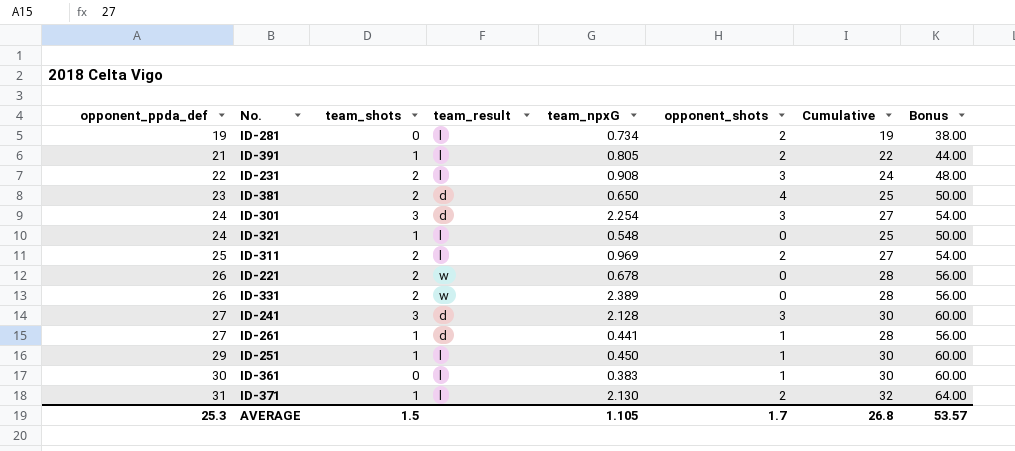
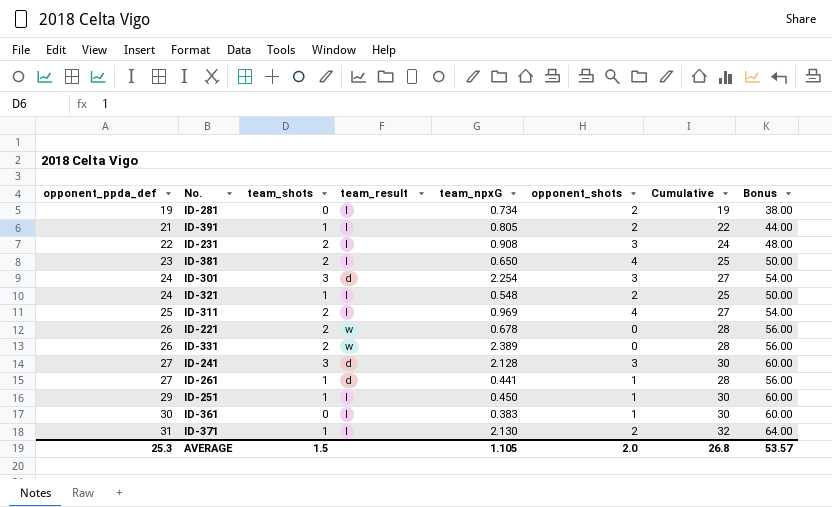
ID-381 | team_result: d -> l
ID-321 | opponent_shots: 0 -> 2
ID-311 | opponent_shots: 2 -> 4
AVERAGE | opponent_shots: 1.7 -> 2.0

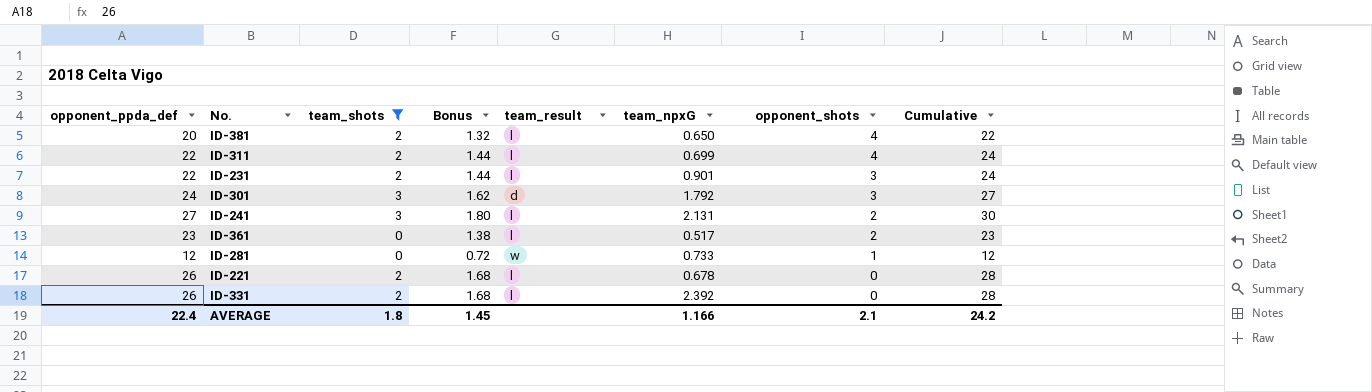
filter: none -> team_shots != 1
row order: opponent_ppda_def ascending -> opponent_shots descending
column Bonus | formula: [Cumulative] * 2 -> [Cumulative] * 0.06
column Bonus | position: 8 -> 4
ID-381 | opponent_ppda_def: 23 -> 20
ID-381 | Cumulative: 25 -> 22
ID-311 | opponent_ppda_def: 25 -> 22
ID-311 | team_npxG: 0.969 -> 0.699
ID-311 | Cumulative: 27 -> 24
ID-231 | team_npxG: 0.908 -> 0.901
ID-301 | team_npxG: 2.254 -> 1.792
ID-241 | team_result: d -> l
ID-241 | team_npxG: 2.128 -> 2.131
ID-241 | opponent_shots: 3 -> 2
ID-361 | opponent_ppda_def: 30 -> 23
ID-361 | team_npxG: 0.383 -> 0.517
ID-361 | opponent_shots: 1 -> 2
ID-361 | Cumulative: 30 -> 23
ID-281 | opponent_ppda_def: 19 -> 12
ID-281 | team_result: l -> w
ID-281 | team_npxG: 0.734 -> 0.733
ID-281 | opponent_shots: 2 -> 1
ID-281 | Cumulative: 19 -> 12
ID-221 | team_result: w -> l
ID-331 | team_result: w -> l
ID-331 | team_npxG: 2.389 -> 2.392
AVERAGE | opponent_ppda_def: 25.3 -> 22.4
AVERAGE | team_shots: 1.5 -> 1.8
AVERAGE | Bonus: 53.57 -> 1.45
AVERAGE | team_npxG: 1.105 -> 1.166
AVERAGE | opponent_shots: 2.0 -> 2.1
AVERAGE | Cumulative: 26.8 -> 24.2

